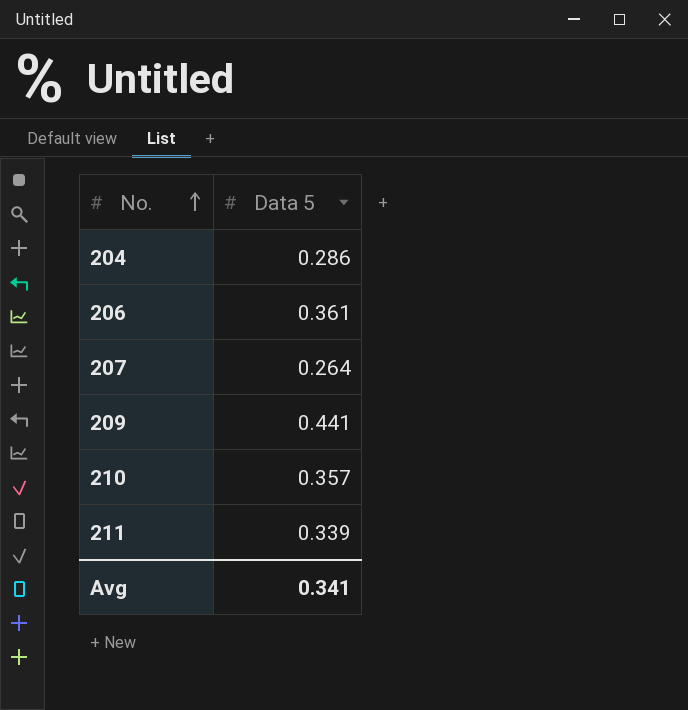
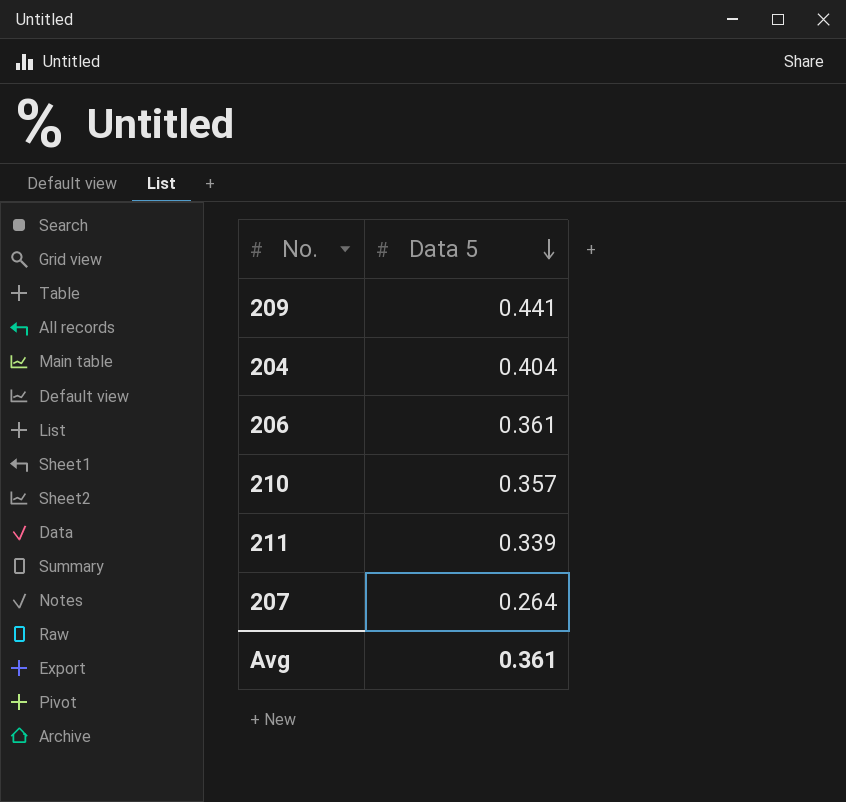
row order: No. ascending -> Data 5 descending
204 | Data 5: 0.286 -> 0.404
Avg | Data 5: 0.341 -> 0.361

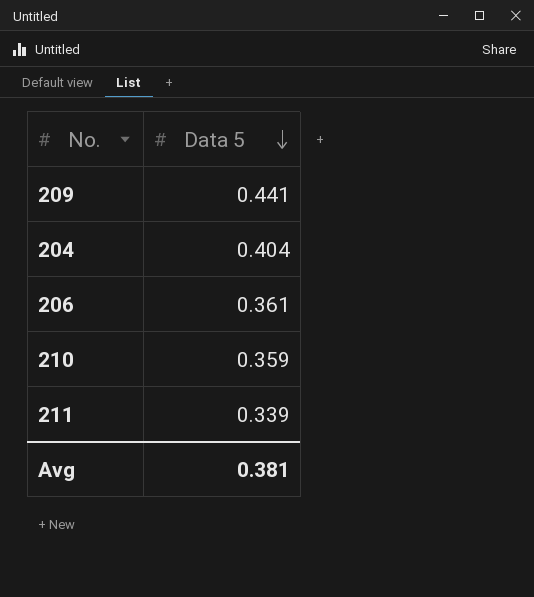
row 207: 0.264 -> none
210 | Data 5: 0.357 -> 0.359
Avg | Data 5: 0.361 -> 0.381

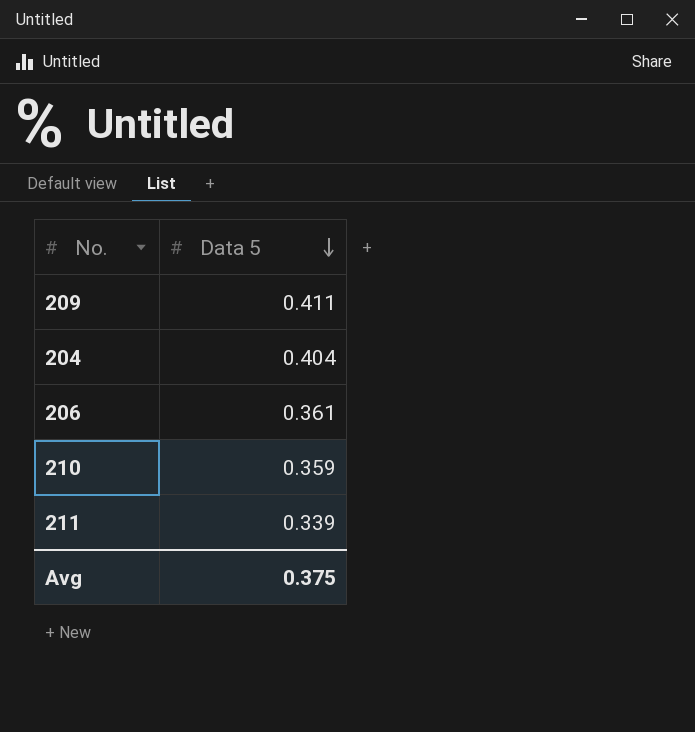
209 | Data 5: 0.441 -> 0.411
Avg | Data 5: 0.381 -> 0.375

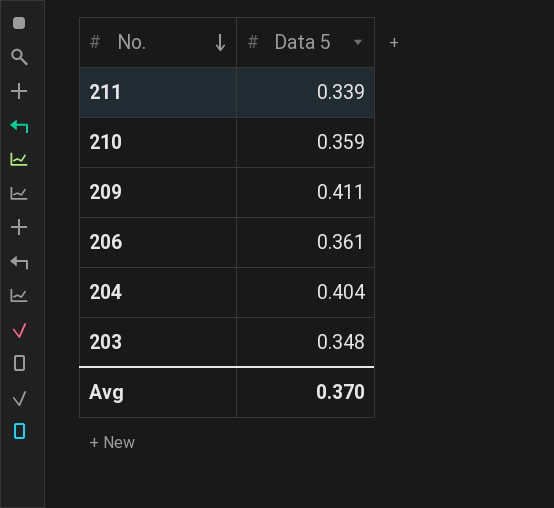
row order: Data 5 descending -> No. descending
row 203: none -> 0.348
Avg | Data 5: 0.375 -> 0.370

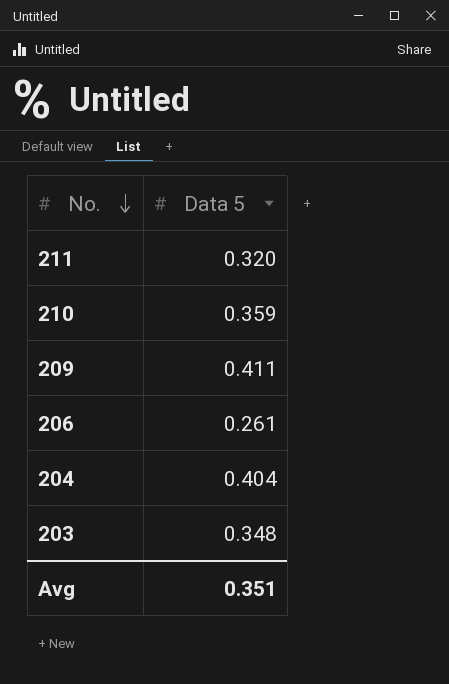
211 | Data 5: 0.339 -> 0.320
206 | Data 5: 0.361 -> 0.261
Avg | Data 5: 0.370 -> 0.351

